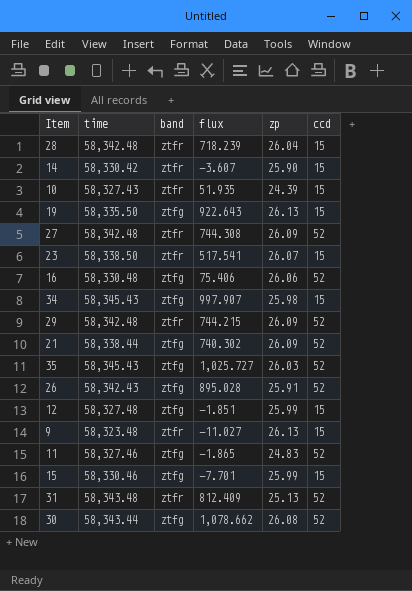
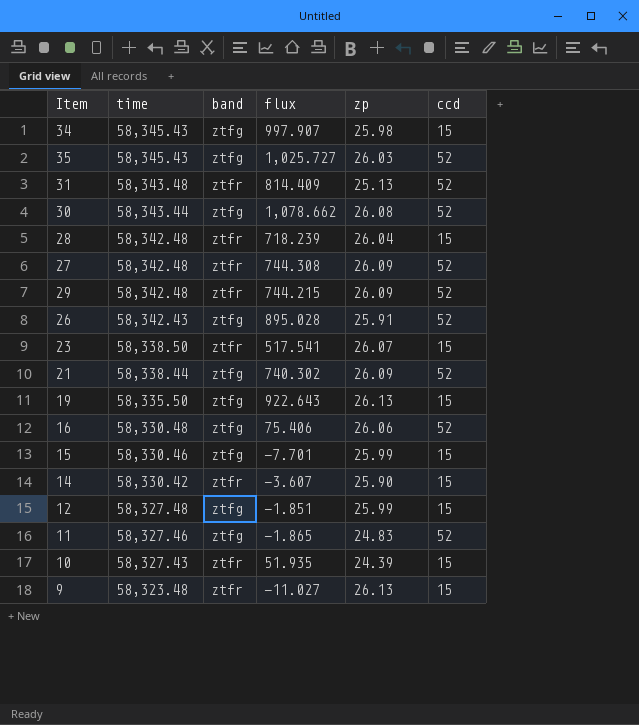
row order: none -> time descending
31 | flux: 812.409 -> 814.409

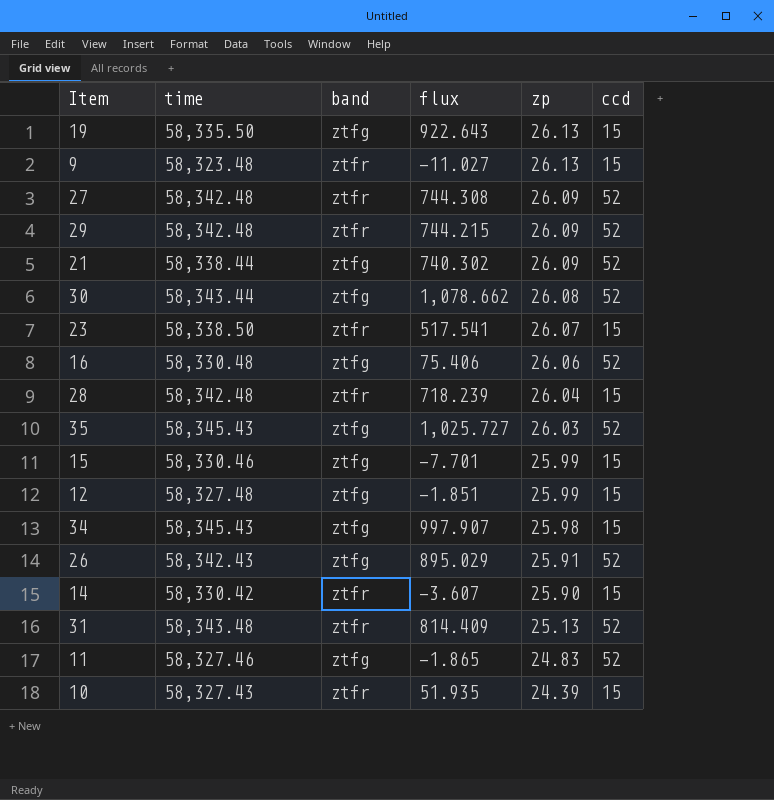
row order: time descending -> zp descending
26 | flux: 895.028 -> 895.029

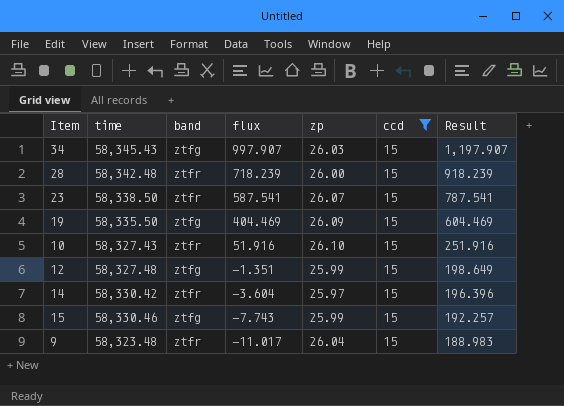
filter: none -> ccd = 15
row order: zp descending -> flux descending
column Result | formula: none -> [flux] + 200
34 | zp: 25.98 -> 26.03
28 | zp: 26.04 -> 26.00
23 | flux: 517.541 -> 587.541
19 | flux: 922.643 -> 404.469
19 | zp: 26.13 -> 26.09
10 | flux: 51.935 -> 51.916
10 | zp: 24.39 -> 26.10
12 | flux: -1.851 -> -1.351
14 | flux: -3.607 -> -3.604
14 | zp: 25.90 -> 25.97
15 | flux: -7.701 -> -7.743
9 | flux: -11.027 -> -11.017
9 | zp: 26.13 -> 26.04

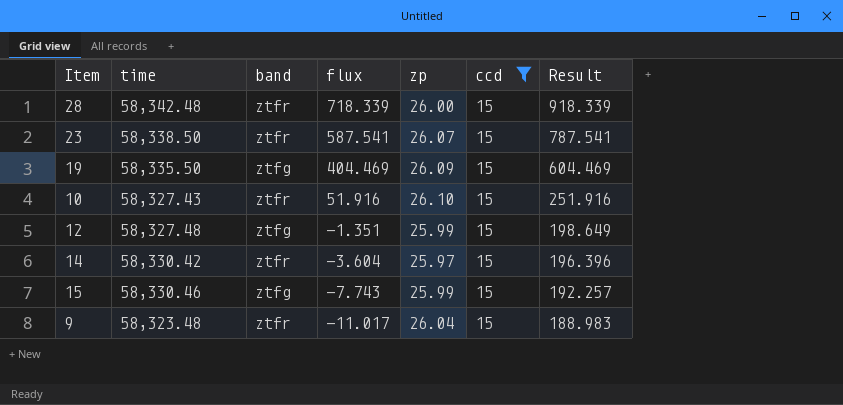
row 34: 58,345.43 | ztfg | 997.907 | 26.03 | 15 | 1,197.907 -> none
28 | flux: 718.239 -> 718.339
28 | Result: 918.239 -> 918.339

